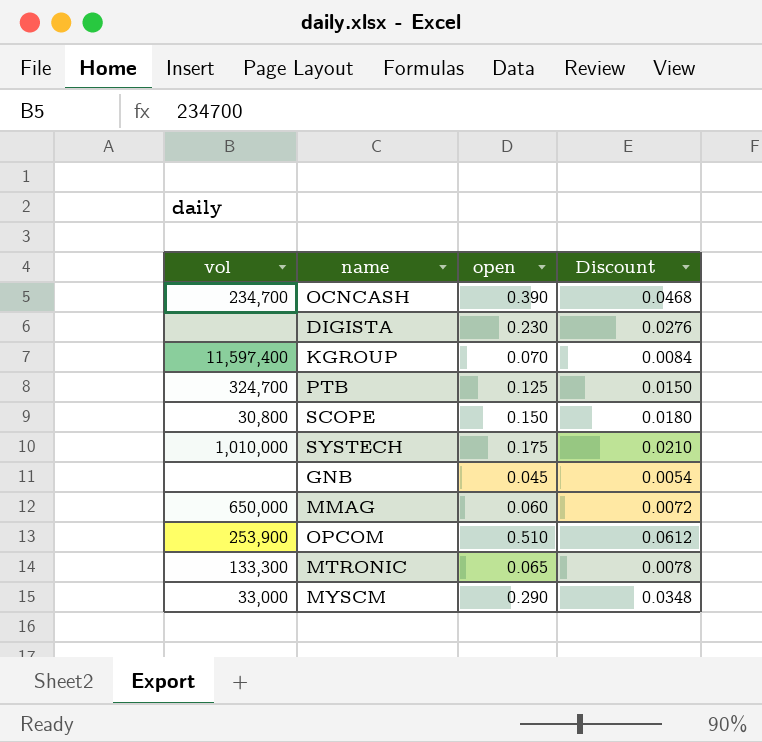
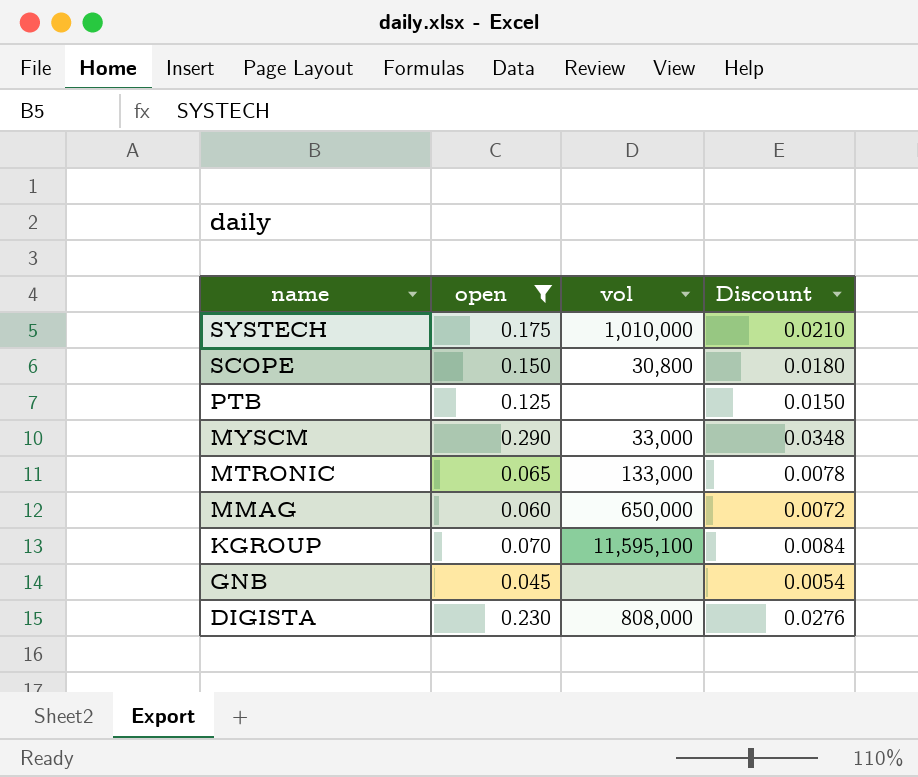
filter: none -> open <= 0.290
row order: none -> name descending
column vol | position: 1 -> 3
PTB | vol: 324,700 -> none
MTRONIC | vol: 133,300 -> 133,000
KGROUP | vol: 11,597,400 -> 11,595,100
DIGISTA | vol: none -> 808,000

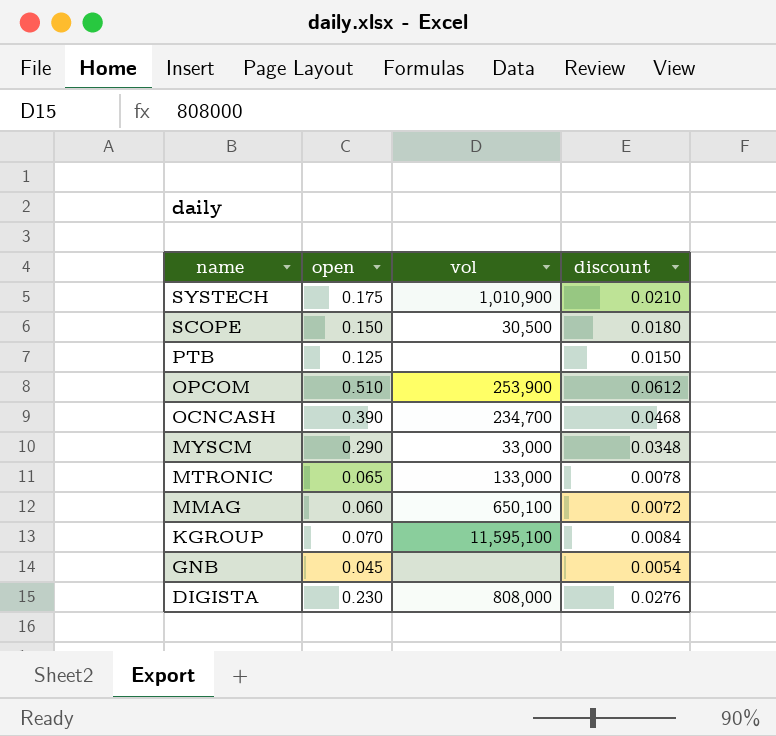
filter: open <= 0.290 -> none
column name: Discount -> discount
SYSTECH | vol: 1,010,000 -> 1,010,900
SCOPE | vol: 30,800 -> 30,500
MMAG | vol: 650,000 -> 650,100

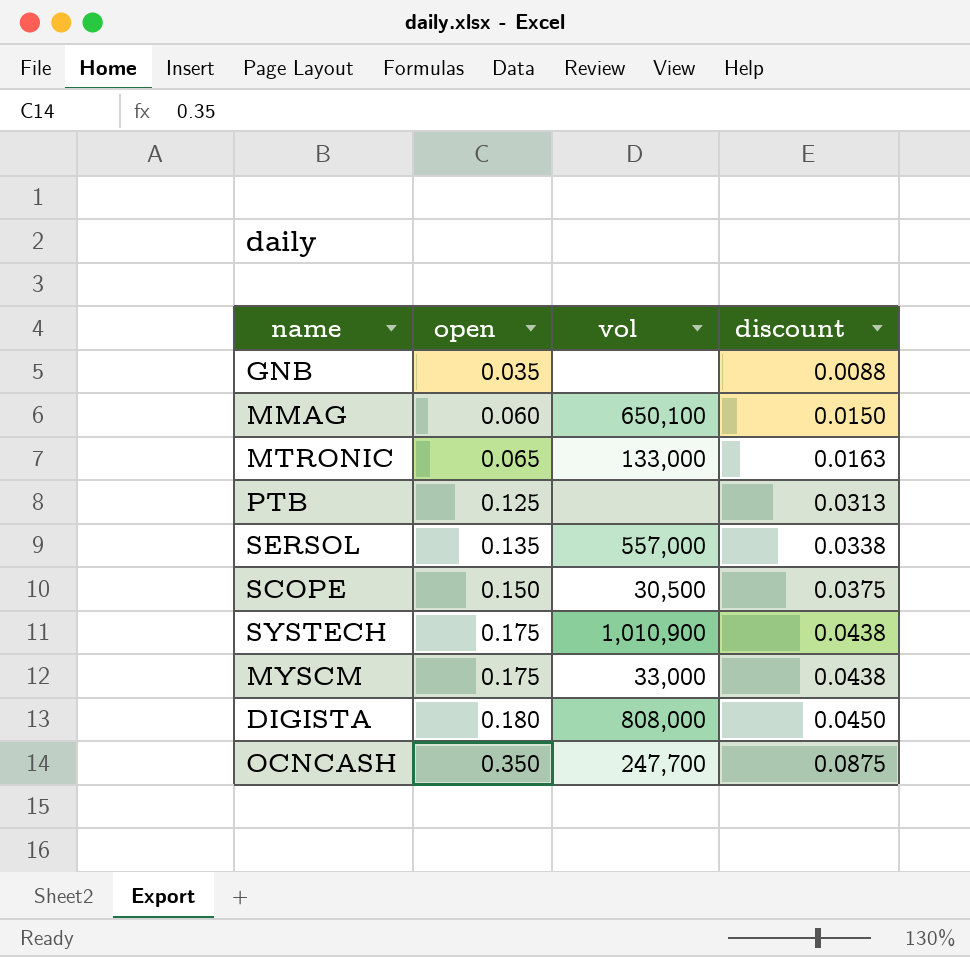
row order: name descending -> open ascending
column discount | formula: [open] * 0.12 -> [open] * 0.25
row OPCOM: 0.510 | 253,900 | 0.0612 -> none
row KGROUP: 0.070 | 11,595,100 | 0.0084 -> none
GNB | open: 0.045 -> 0.035
row SERSOL: none -> 0.135 | 557,000 | 0.0338
MYSCM | open: 0.290 -> 0.175
DIGISTA | open: 0.230 -> 0.180
OCNCASH | open: 0.390 -> 0.350
OCNCASH | vol: 234,700 -> 247,700

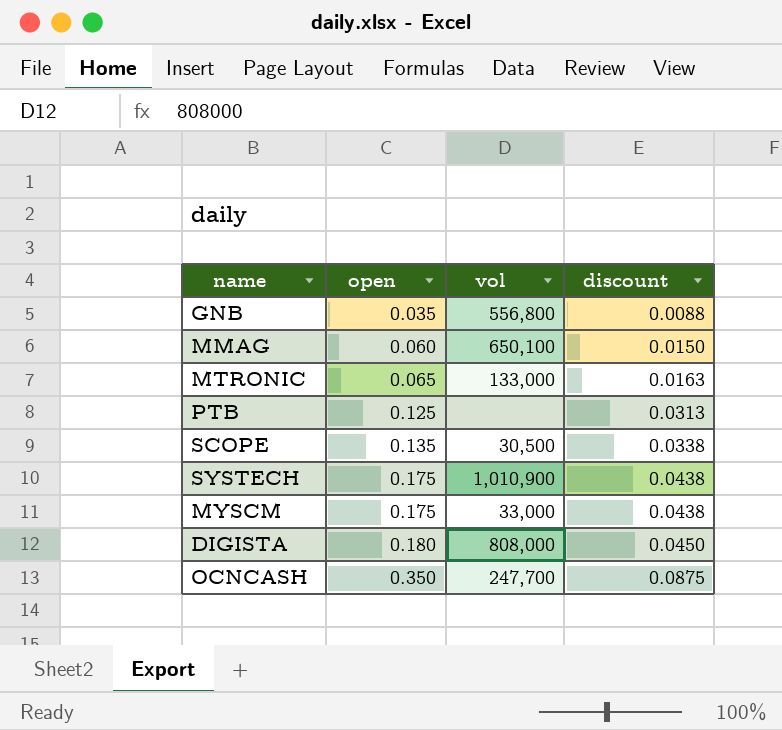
row SERSOL: 0.135 | 557,000 | 0.0338 -> none
GNB | vol: none -> 556,800
SCOPE | open: 0.150 -> 0.135
SCOPE | discount: 0.0375 -> 0.0338

